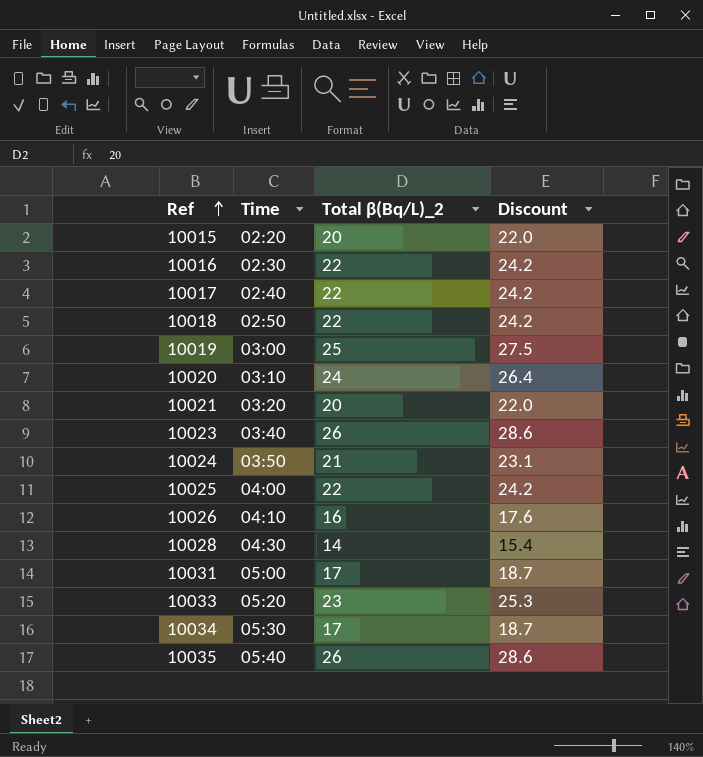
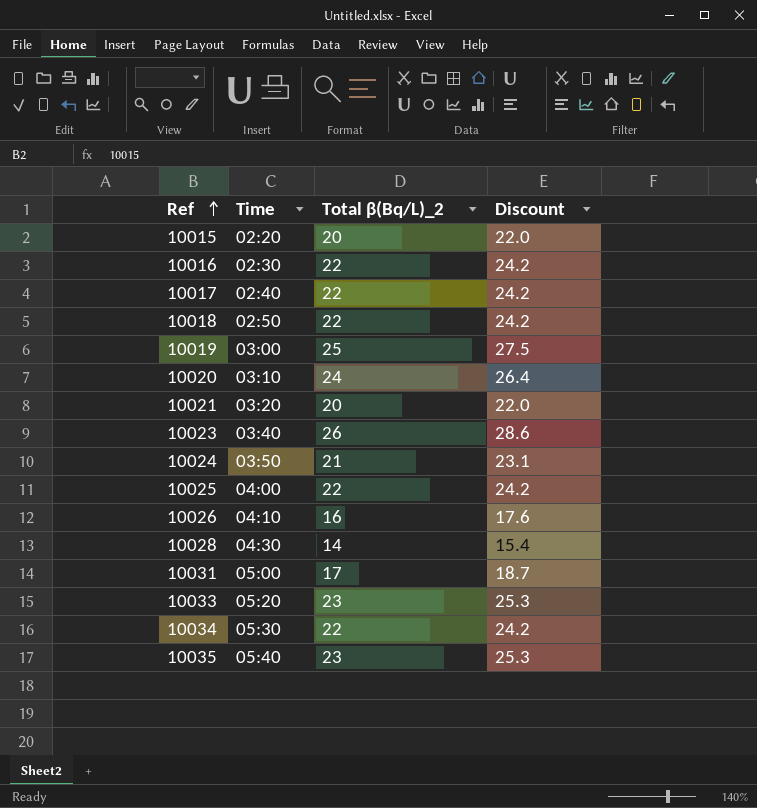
10034 | Total β(Bq/L)_2: 17 -> 22
10034 | Discount: 18.7 -> 24.2
10035 | Total β(Bq/L)_2: 26 -> 23
10035 | Discount: 28.6 -> 25.3

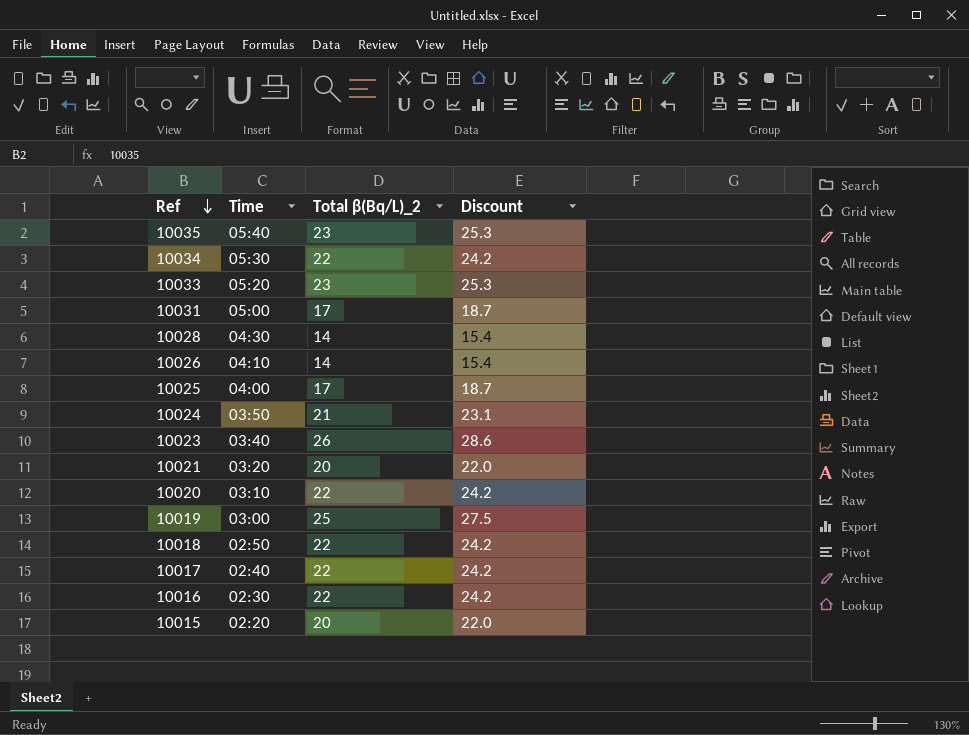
row order: Ref ascending -> Ref descending
10026 | Total β(Bq/L)_2: 16 -> 14
10026 | Discount: 17.6 -> 15.4
10025 | Total β(Bq/L)_2: 22 -> 17
10025 | Discount: 24.2 -> 18.7
10020 | Total β(Bq/L)_2: 24 -> 22
10020 | Discount: 26.4 -> 24.2

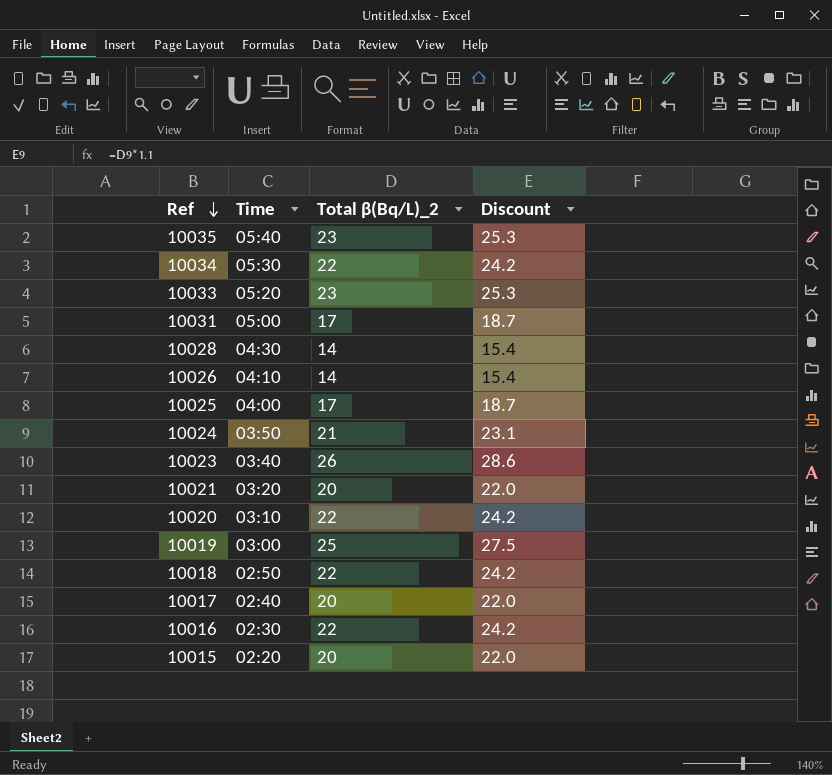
10017 | Total β(Bq/L)_2: 22 -> 20
10017 | Discount: 24.2 -> 22.0

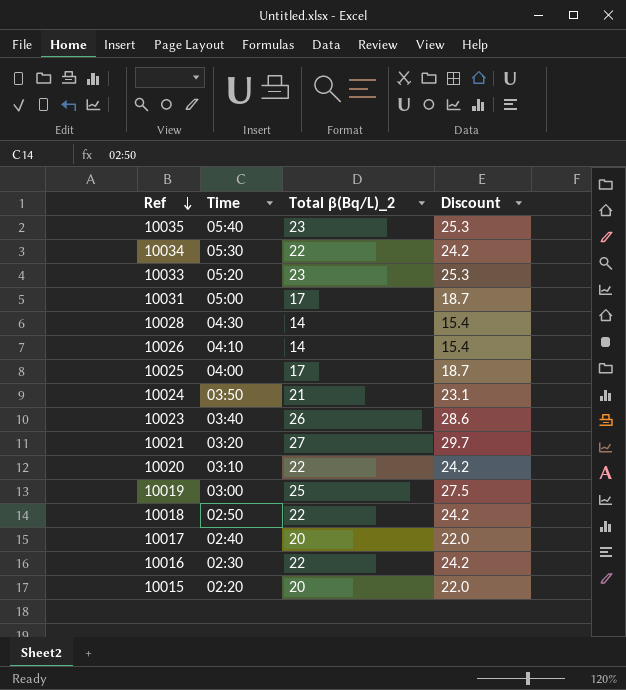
10021 | Total β(Bq/L)_2: 20 -> 27
10021 | Discount: 22.0 -> 29.7

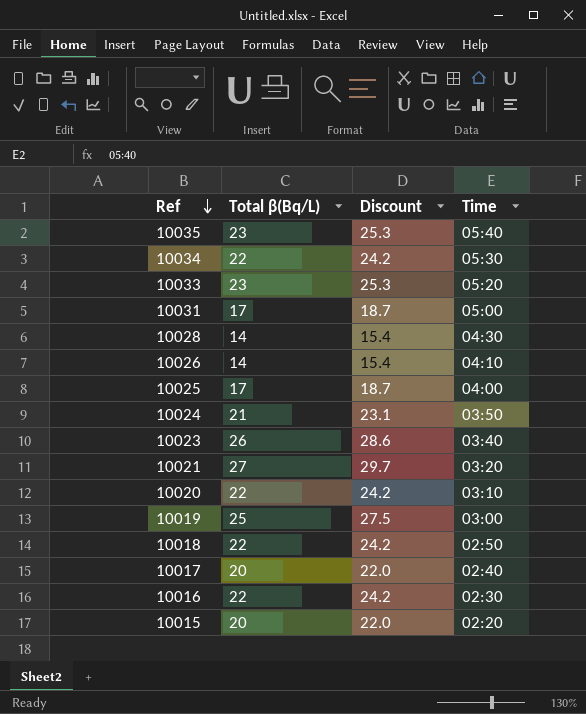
column name: Total β(Bq/L)_2 -> Total β(Bq/L)
column Time | position: 2 -> 4

